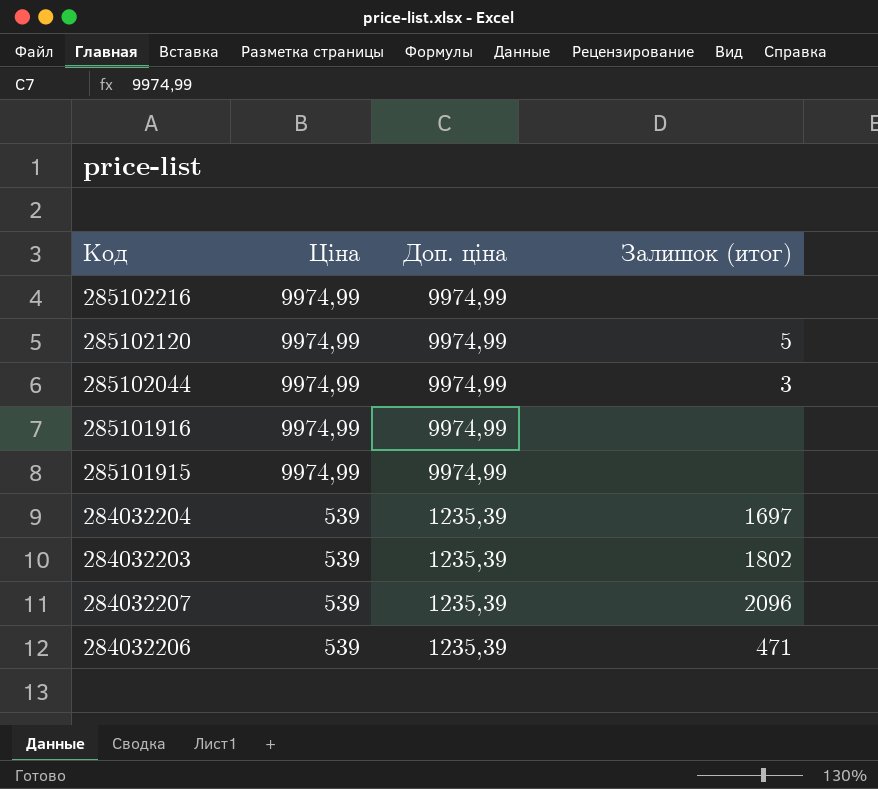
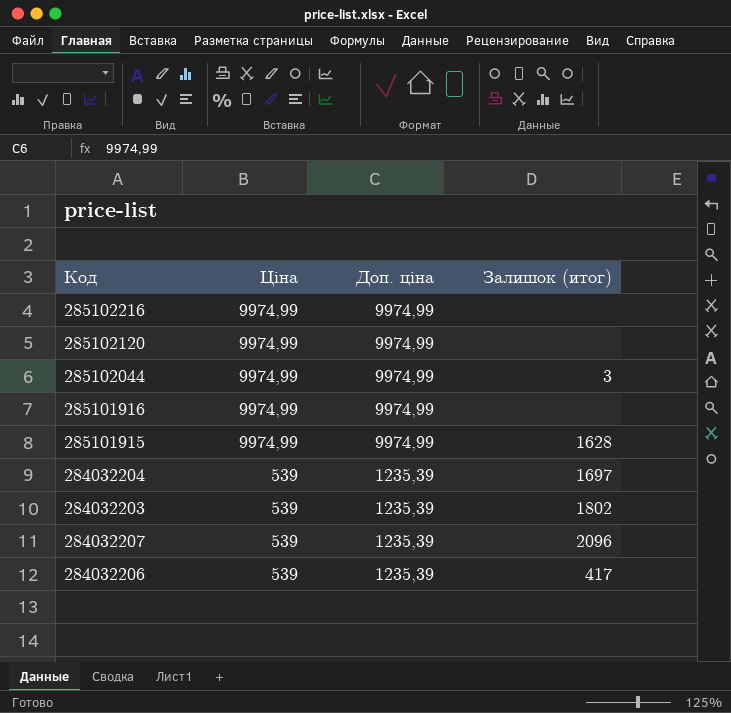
285102120 | Залишок (итог): 5 -> none
285101915 | Залишок (итог): none -> 1628
284032206 | Залишок (итог): 471 -> 417

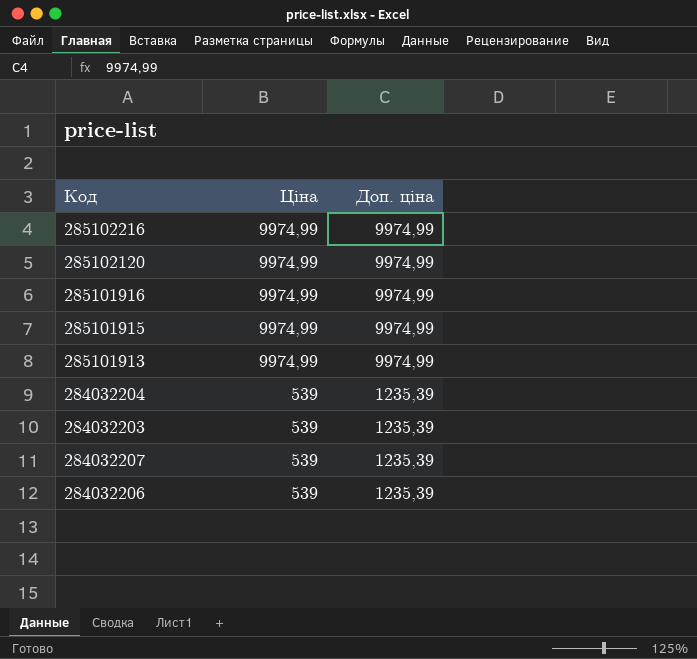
column Залишок (итог) | position: 4 -> none
row 285102044: 9974,99 | 9974,99 | 3 -> none
row 285101913: none -> 9974,99 | 9974,99

